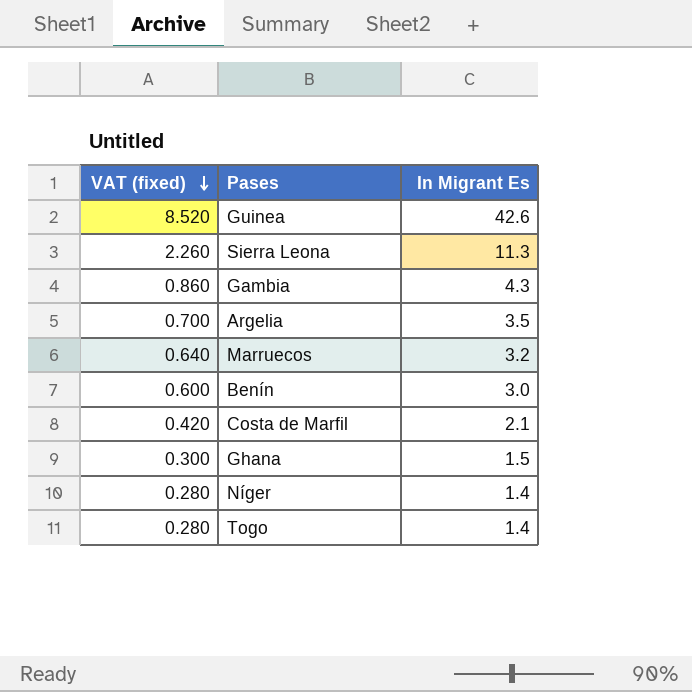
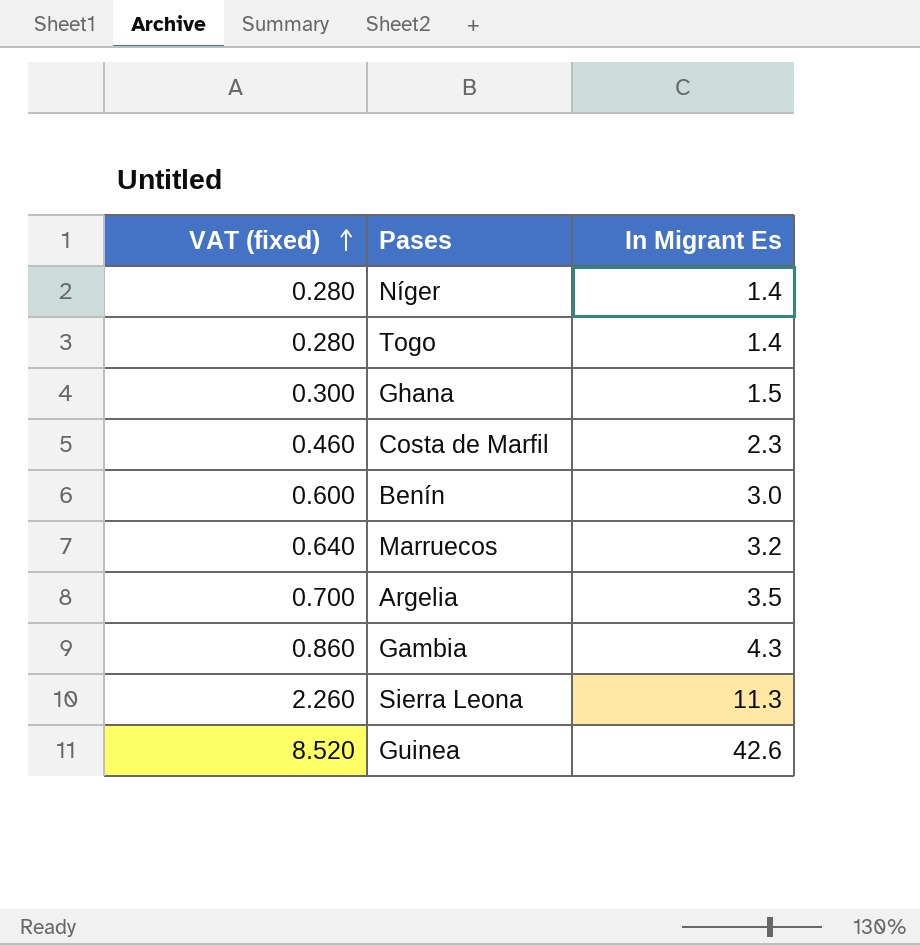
row order: VAT (fixed) descending -> VAT (fixed) ascending
Costa de Marfil | VAT (fixed): 0.420 -> 0.460
Costa de Marfil | In Migrant Es: 2.1 -> 2.3

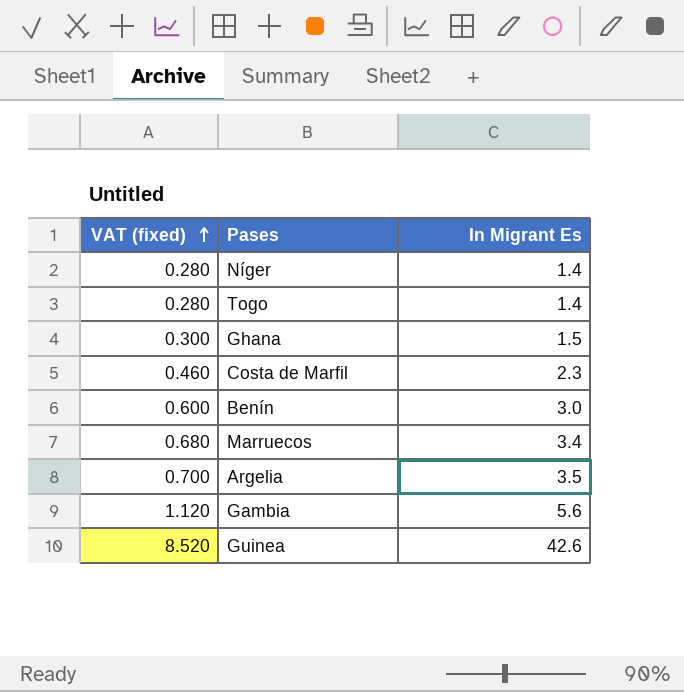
row Sierra Leona: 2.260 | 11.3 -> none
Marruecos | VAT (fixed): 0.640 -> 0.680
Marruecos | In Migrant Es: 3.2 -> 3.4
Gambia | VAT (fixed): 0.860 -> 1.120
Gambia | In Migrant Es: 4.3 -> 5.6

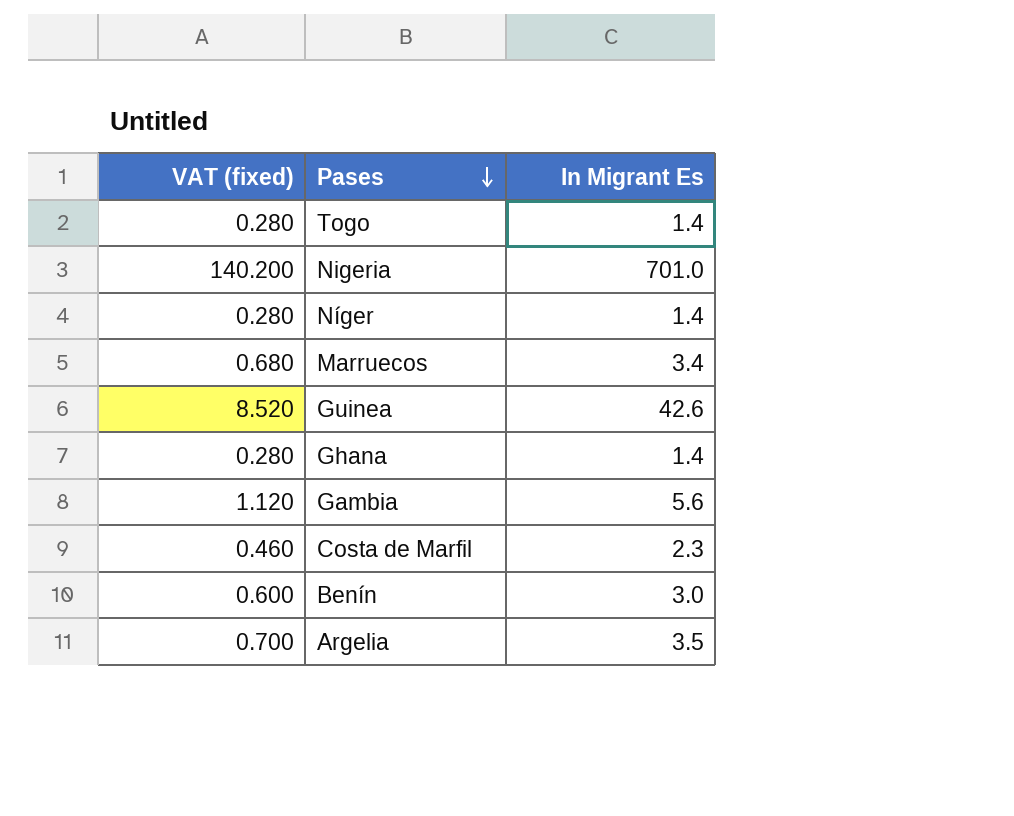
row order: VAT (fixed) ascending -> Pases descending
row Nigeria: none -> 140.200 | 701.0
Ghana | VAT (fixed): 0.300 -> 0.280
Ghana | In Migrant Es: 1.5 -> 1.4

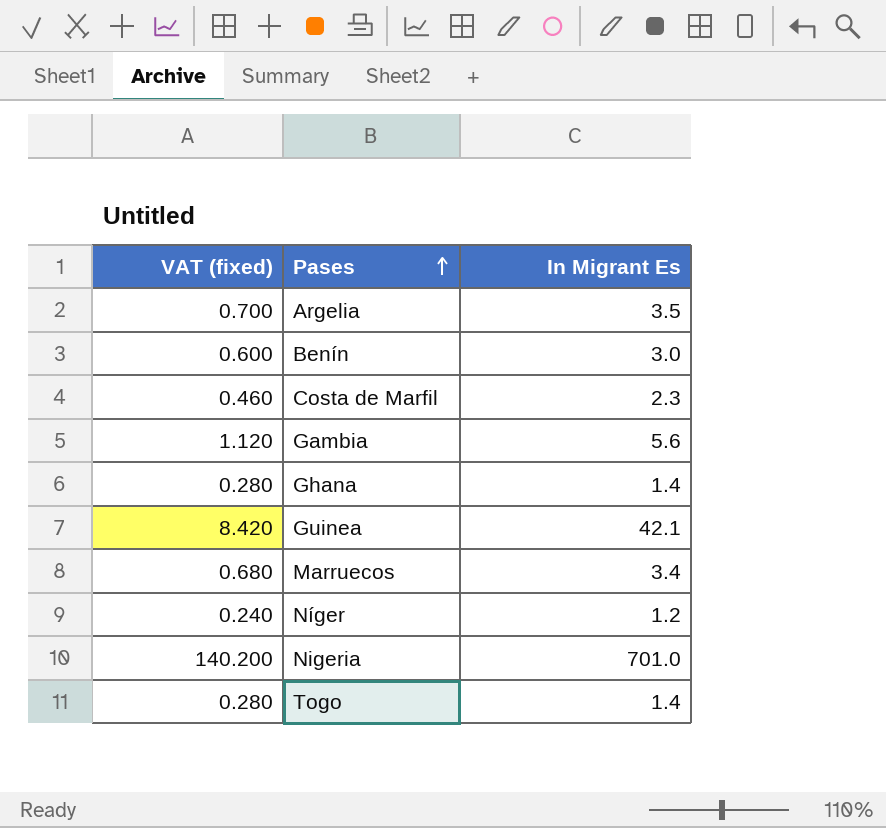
row order: Pases descending -> Pases ascending
Guinea | VAT (fixed): 8.520 -> 8.420
Guinea | In Migrant Es: 42.6 -> 42.1
Níger | VAT (fixed): 0.280 -> 0.240
Níger | In Migrant Es: 1.4 -> 1.2

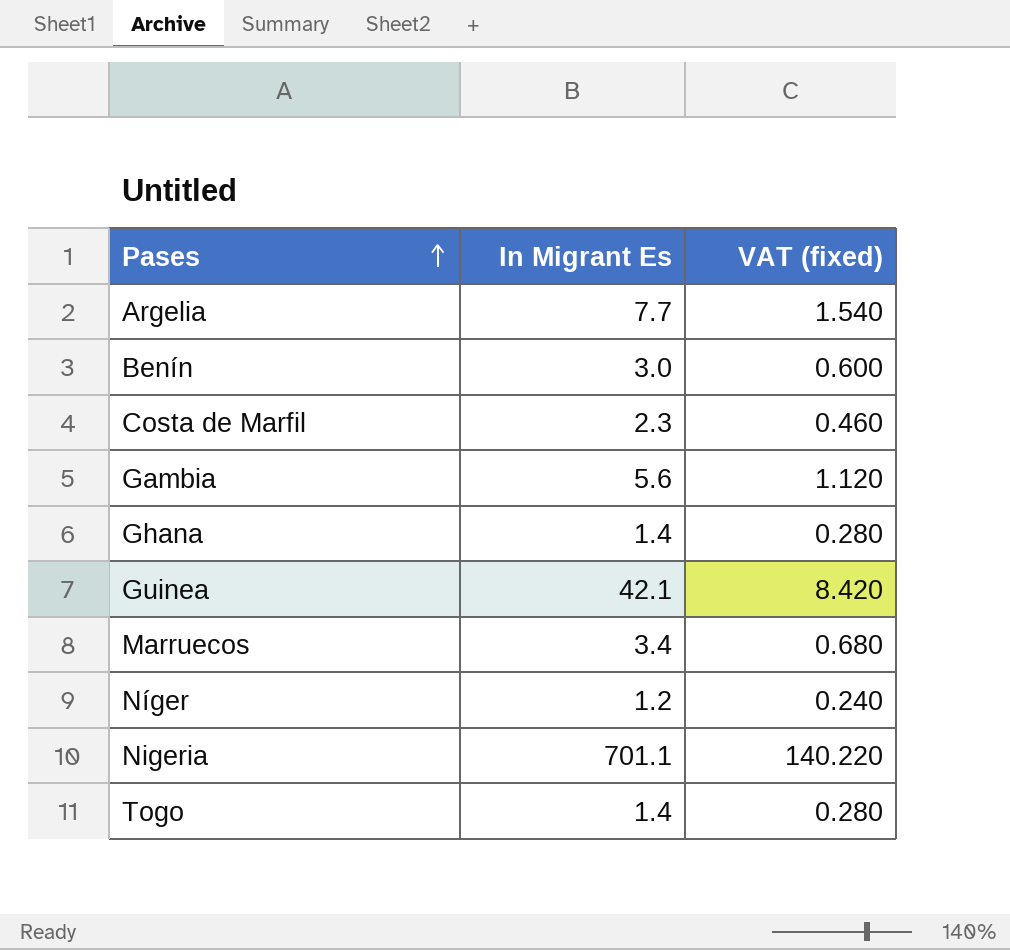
column VAT (fixed) | position: 1 -> 3
Argelia | In Migrant Es: 3.5 -> 7.7
Argelia | VAT (fixed): 0.700 -> 1.540
Nigeria | In Migrant Es: 701.0 -> 701.1
Nigeria | VAT (fixed): 140.200 -> 140.220

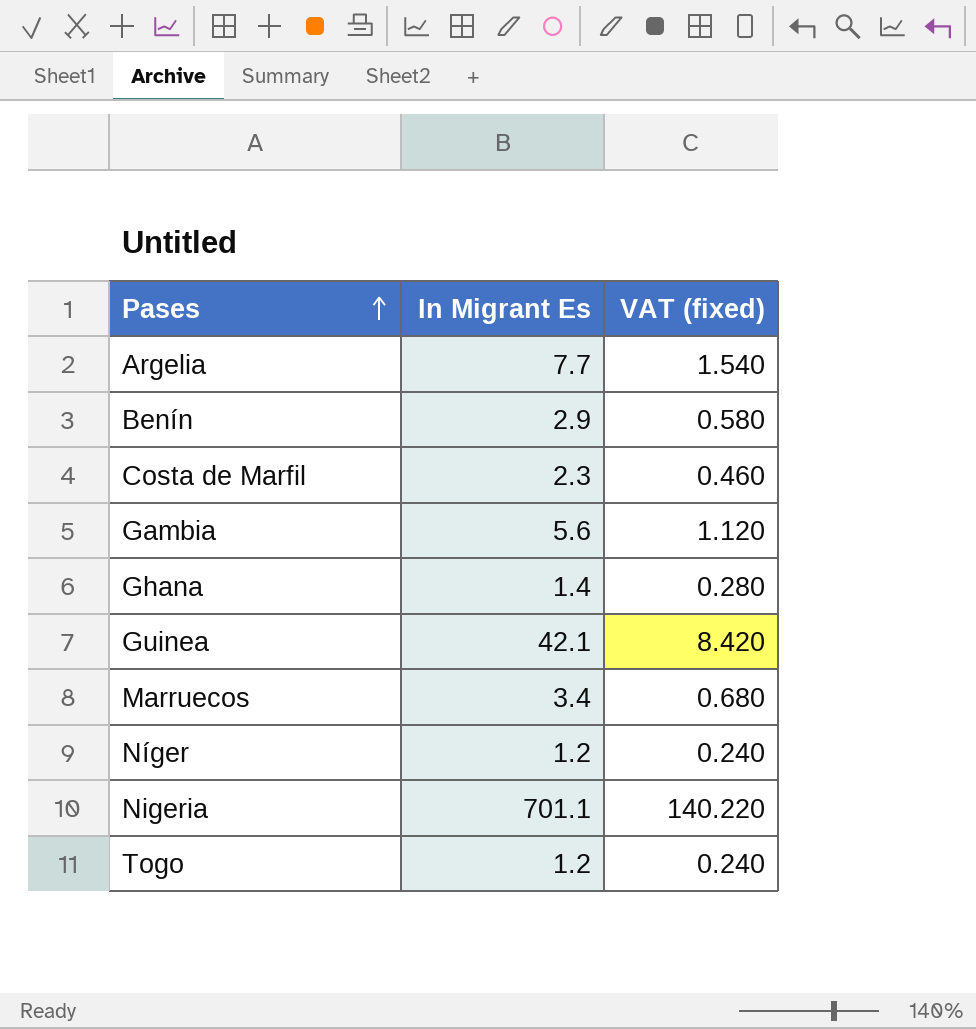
Benín | In Migrant Es: 3.0 -> 2.9
Benín | VAT (fixed): 0.600 -> 0.580
Togo | In Migrant Es: 1.4 -> 1.2
Togo | VAT (fixed): 0.280 -> 0.240

